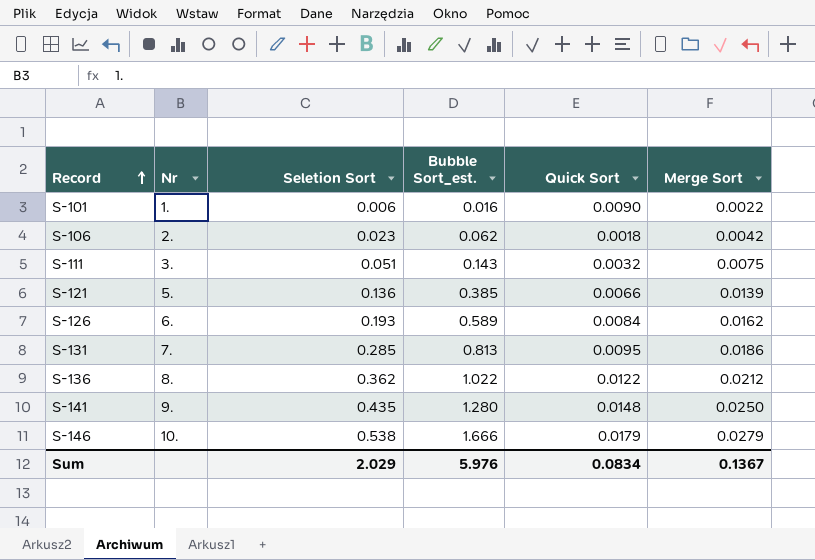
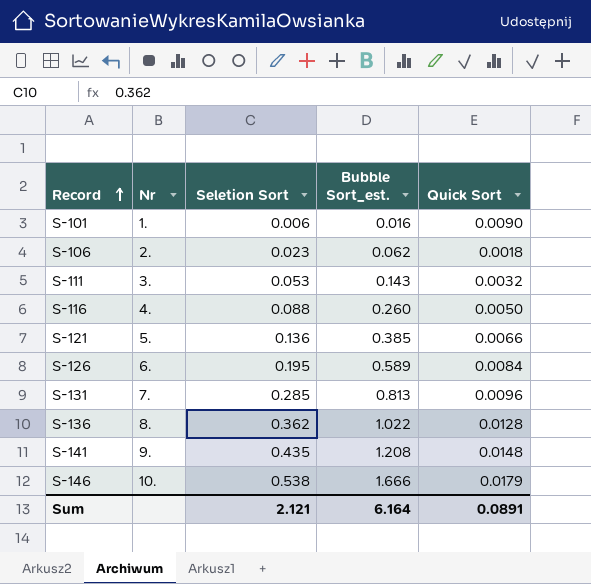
column Merge Sort | position: 6 -> none
S-111 | Seletion Sort: 0.051 -> 0.053
row S-116: none -> 4. | 0.088 | 0.260 | 0.0050
S-126 | Seletion Sort: 0.193 -> 0.195
S-131 | Quick Sort: 0.0095 -> 0.0096
S-136 | Quick Sort: 0.0122 -> 0.0128
S-141 | Bubble Sort_est.: 1.280 -> 1.208
Sum | Seletion Sort: 2.029 -> 2.121
Sum | Bubble Sort_est.: 5.976 -> 6.164
Sum | Quick Sort: 0.0834 -> 0.0891

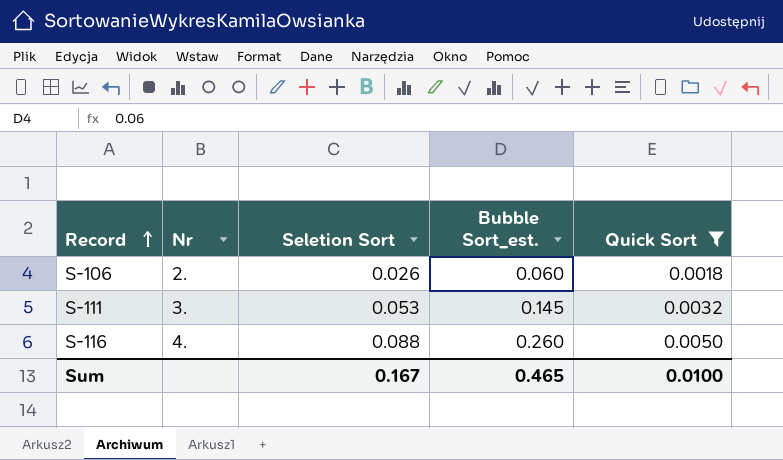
filter: none -> Quick Sort <= 0.0050
S-106 | Seletion Sort: 0.023 -> 0.026
S-106 | Bubble Sort_est.: 0.062 -> 0.060
S-111 | Bubble Sort_est.: 0.143 -> 0.145
Sum | Seletion Sort: 2.121 -> 0.167
Sum | Bubble Sort_est.: 6.164 -> 0.465
Sum | Quick Sort: 0.0891 -> 0.0100

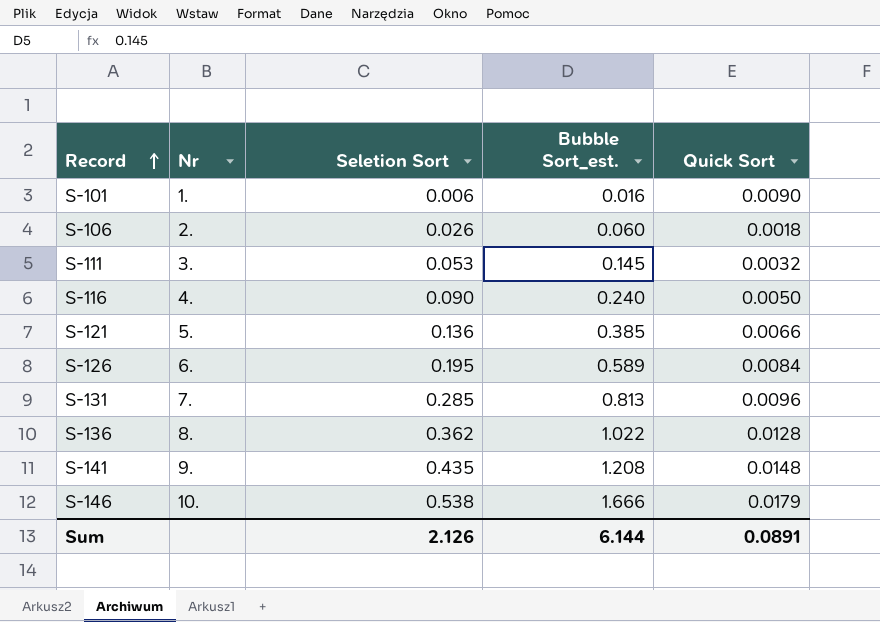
filter: Quick Sort <= 0.0050 -> none
S-116 | Seletion Sort: 0.088 -> 0.090
S-116 | Bubble Sort_est.: 0.260 -> 0.240
Sum | Seletion Sort: 0.167 -> 2.126
Sum | Bubble Sort_est.: 0.465 -> 6.144
Sum | Quick Sort: 0.0100 -> 0.0891

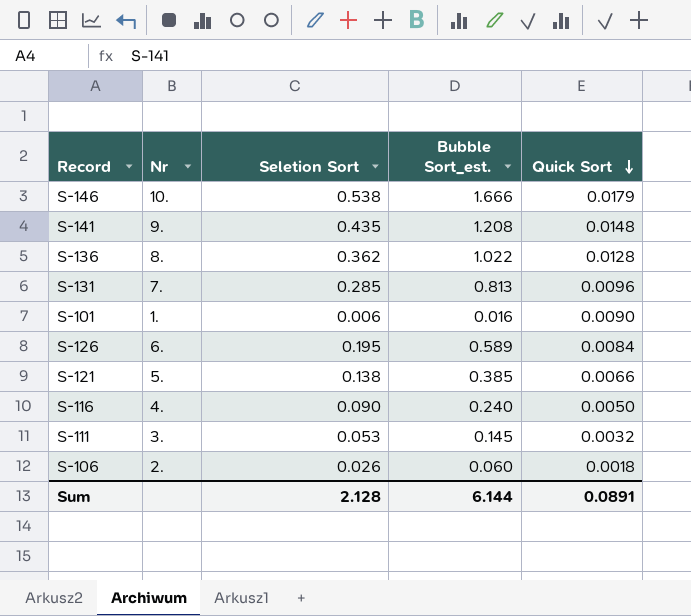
row order: Record ascending -> Quick Sort descending
S-121 | Seletion Sort: 0.136 -> 0.138
Sum | Seletion Sort: 2.126 -> 2.128

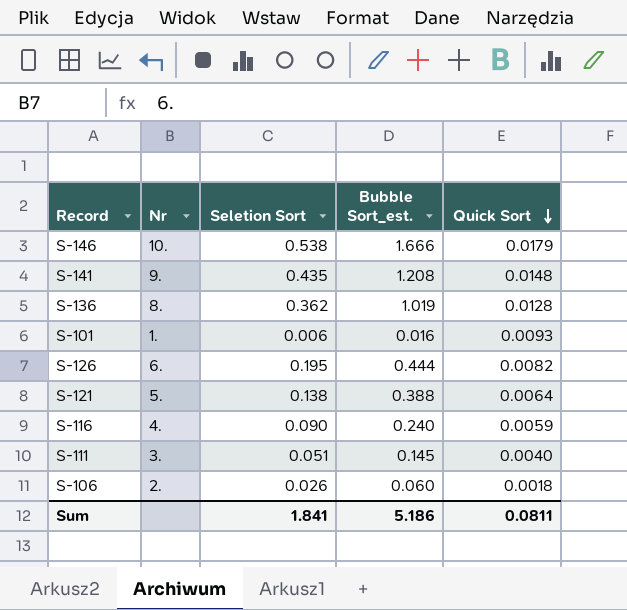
row S-131: 7. | 0.285 | 0.813 | 0.0096 -> none
S-136 | Bubble Sort_est.: 1.022 -> 1.019
S-101 | Quick Sort: 0.0090 -> 0.0093
S-126 | Bubble Sort_est.: 0.589 -> 0.444
S-126 | Quick Sort: 0.0084 -> 0.0082
S-121 | Bubble Sort_est.: 0.385 -> 0.388
S-121 | Quick Sort: 0.0066 -> 0.0064
S-116 | Quick Sort: 0.0050 -> 0.0059
S-111 | Seletion Sort: 0.053 -> 0.051
S-111 | Quick Sort: 0.0032 -> 0.0040
Sum | Seletion Sort: 2.128 -> 1.841
Sum | Bubble Sort_est.: 6.144 -> 5.186
Sum | Quick Sort: 0.0891 -> 0.0811

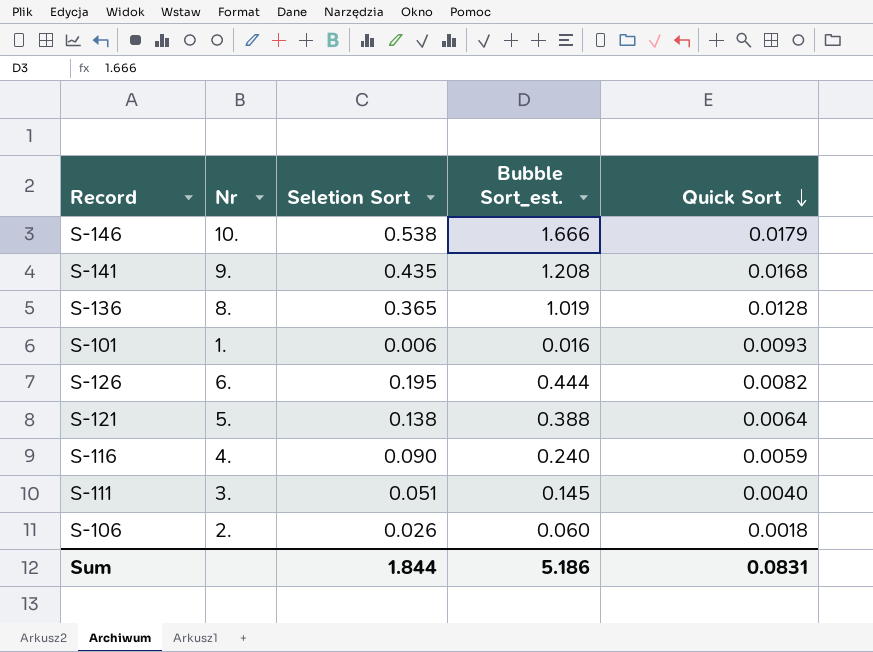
S-141 | Quick Sort: 0.0148 -> 0.0168
S-136 | Seletion Sort: 0.362 -> 0.365
Sum | Seletion Sort: 1.841 -> 1.844
Sum | Quick Sort: 0.0811 -> 0.0831

